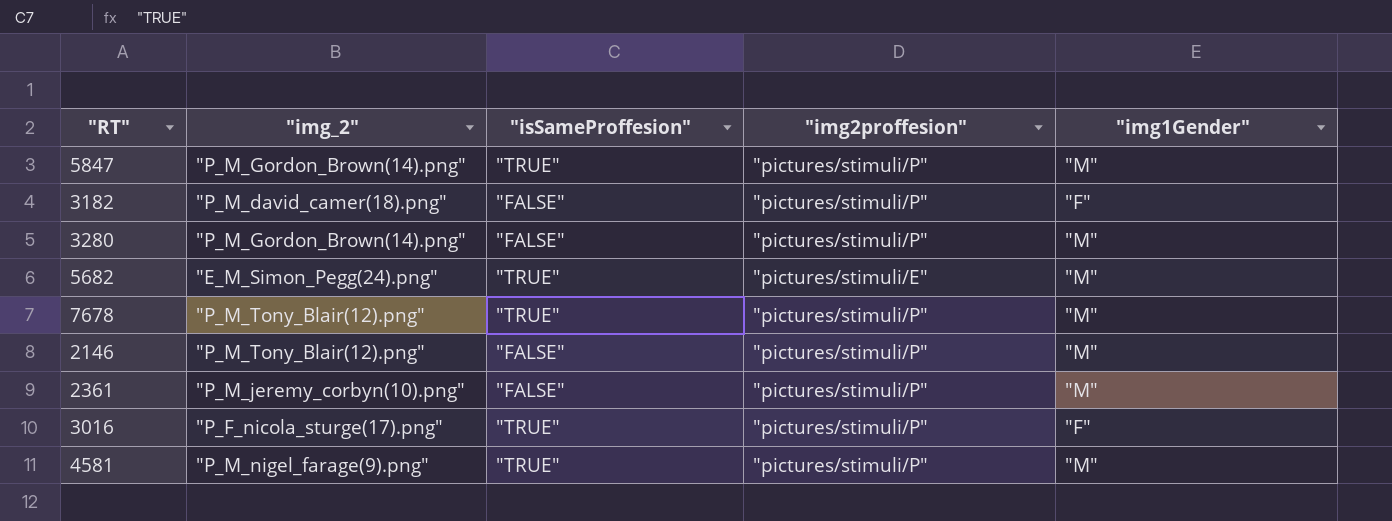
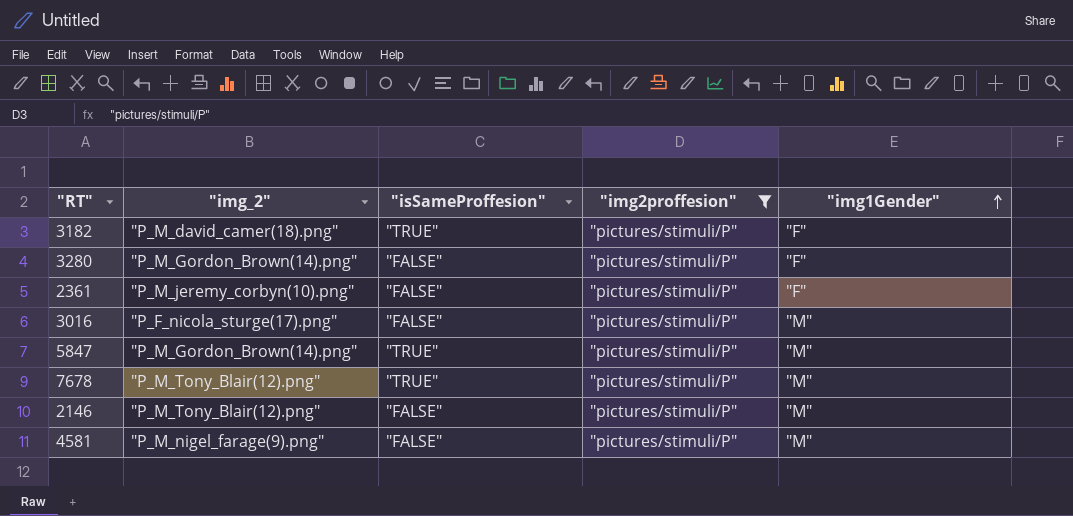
filter: none -> "img2proffesion" = "pictures/stimuli/P"
row order: none -> "img1Gender" ascending
3182 | "isSameProffesion": "FALSE" -> "TRUE"
3280 | "img1Gender": "M" -> "F"
2361 | "img1Gender": "M" -> "F"
3016 | "isSameProffesion": "TRUE" -> "FALSE"
3016 | "img1Gender": "F" -> "M"
4581 | "isSameProffesion": "TRUE" -> "FALSE"

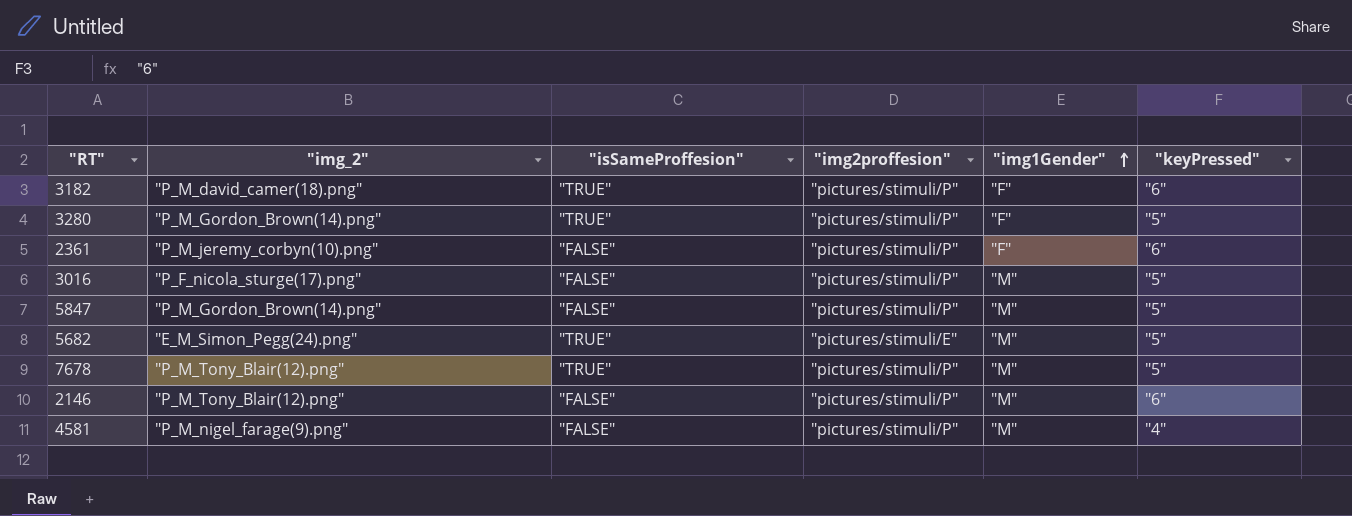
filter: "img2proffesion" = "pictures/stimuli/P" -> none
column "keyPressed" | position: none -> 6
3280 | "isSameProffesion": "FALSE" -> "TRUE"
5847 | "isSameProffesion": "TRUE" -> "FALSE"

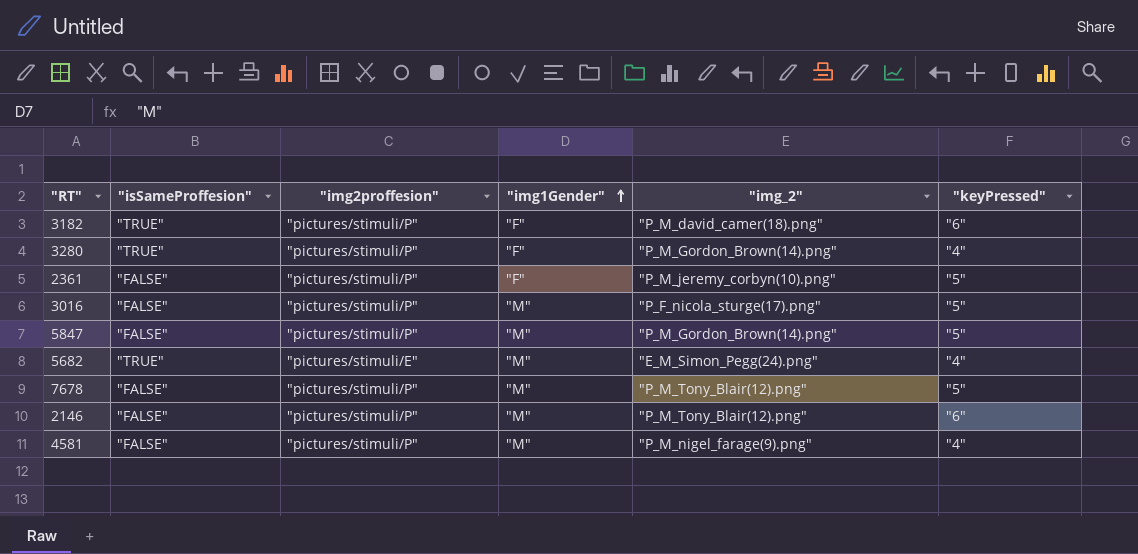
column "img_2" | position: 2 -> 5
3280 | "keyPressed": "5" -> "4"
2361 | "keyPressed": "6" -> "5"
5682 | "keyPressed": "5" -> "4"
7678 | "isSameProffesion": "TRUE" -> "FALSE"

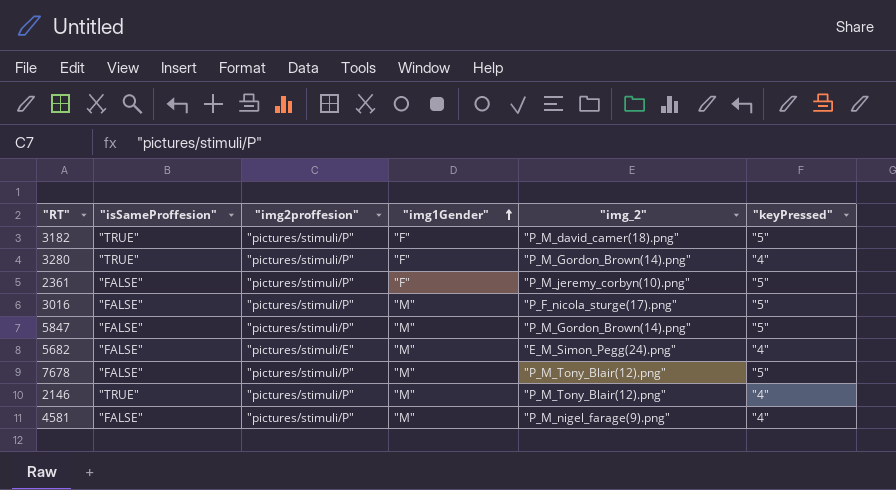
3182 | "keyPressed": "6" -> "5"
5682 | "isSameProffesion": "TRUE" -> "FALSE"
2146 | "isSameProffesion": "FALSE" -> "TRUE"
2146 | "keyPressed": "6" -> "4"

